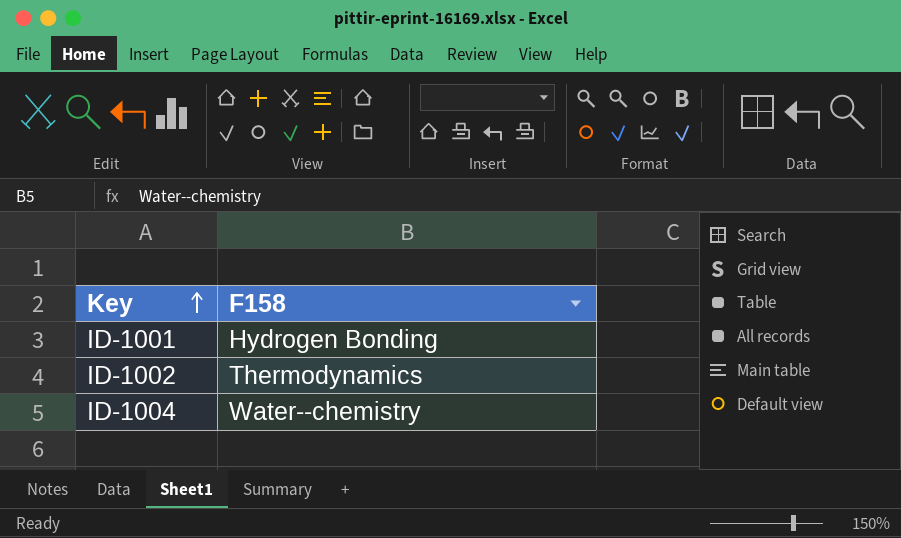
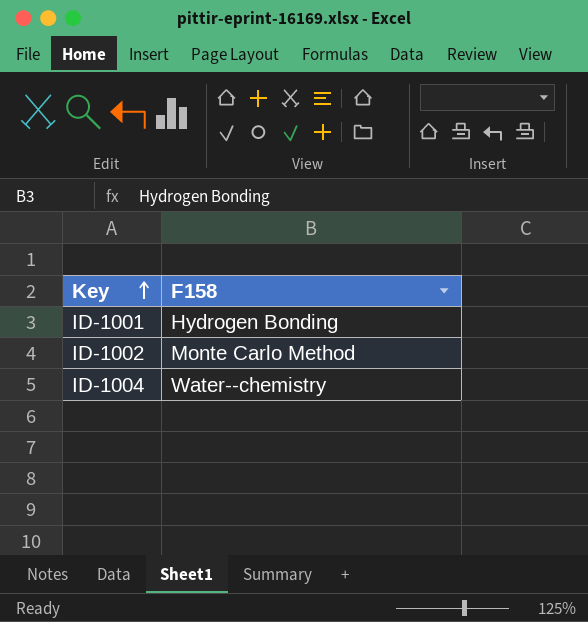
ID-1002 | F158: Thermodynamics -> Monte Carlo Method

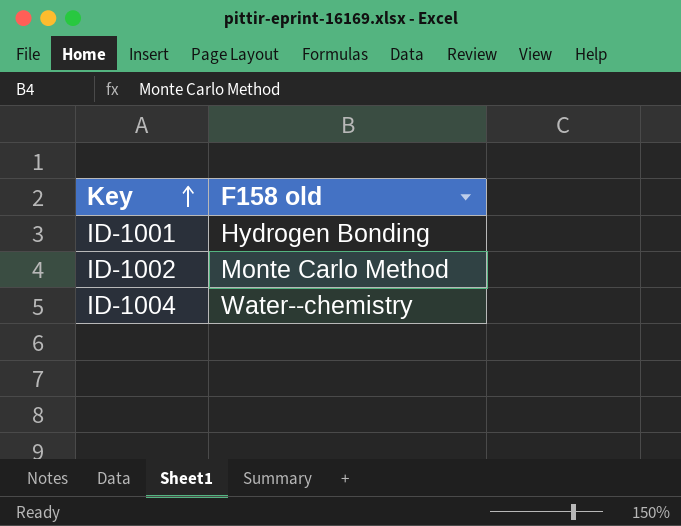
column name: F158 -> F158 old

